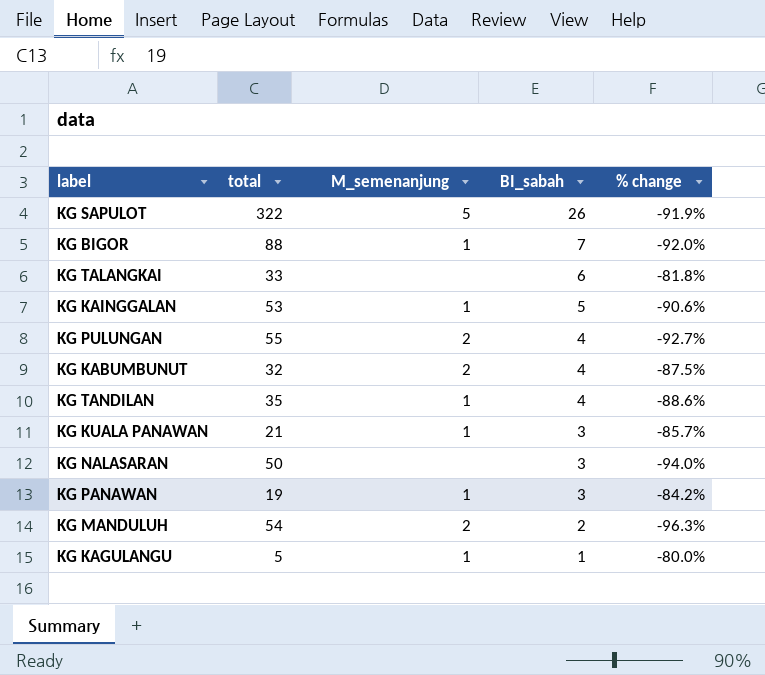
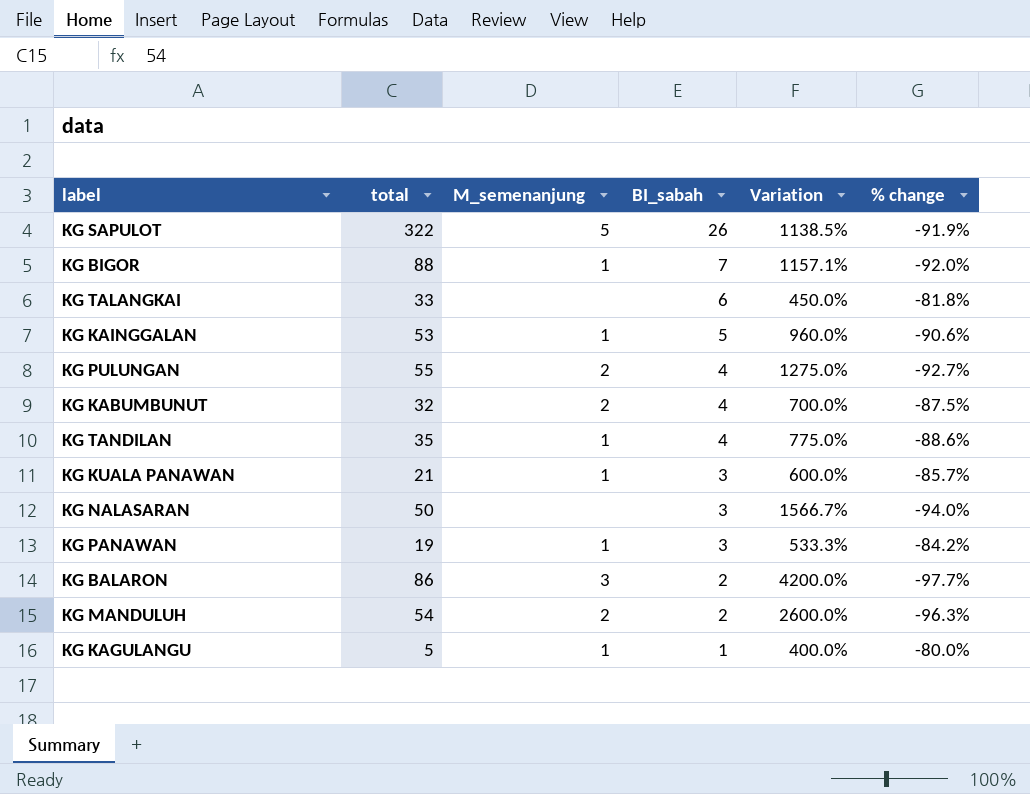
column Variation | formula: none -> ([total] - [BI_sabah]) / [BI_sabah]
row KG BALARON: none -> 86 | 3 | 2 | 4200.0% | -97.7%

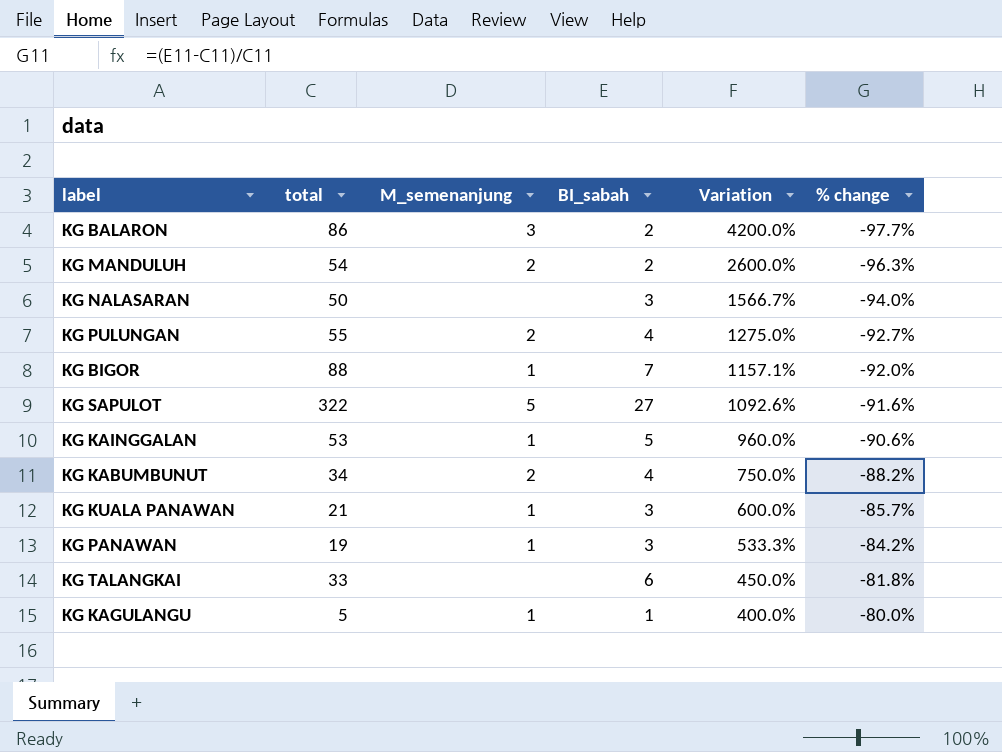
row order: BI_sabah descending -> Variation descending
row KG TANDILAN: 35 | 1 | 4 | 775.0% | -88.6% -> none
KG SAPULOT | BI_sabah: 26 -> 27
KG SAPULOT | Variation: 1138.5% -> 1092.6%
KG SAPULOT | % change: -91.9% -> -91.6%
KG KABUMBUNUT | total: 32 -> 34
KG KABUMBUNUT | Variation: 700.0% -> 750.0%
KG KABUMBUNUT | % change: -87.5% -> -88.2%

